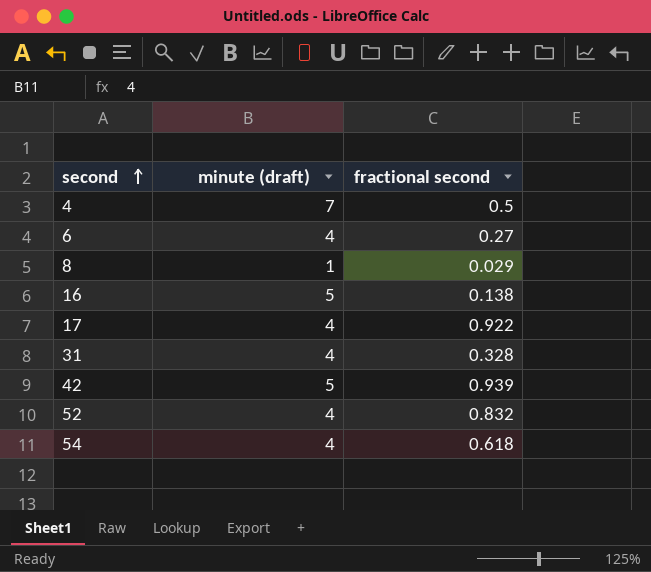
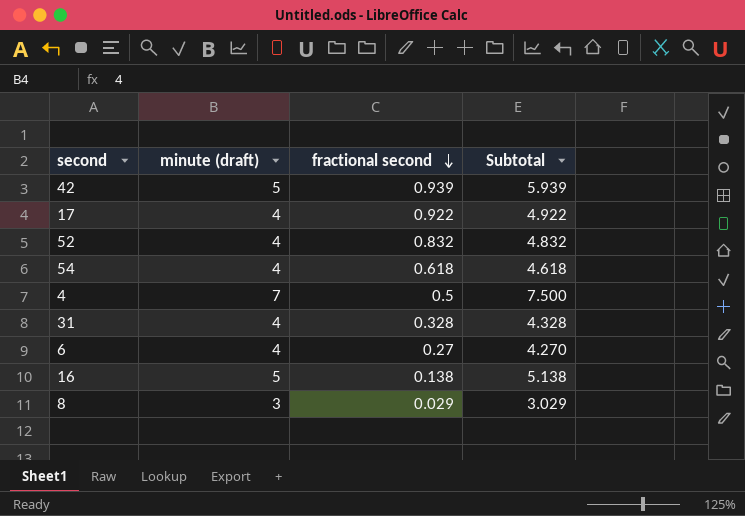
row order: second ascending -> fractional second descending
column Subtotal | formula: none -> [minute (draft)] + [fractional second]
8 | minute (draft): 1 -> 3

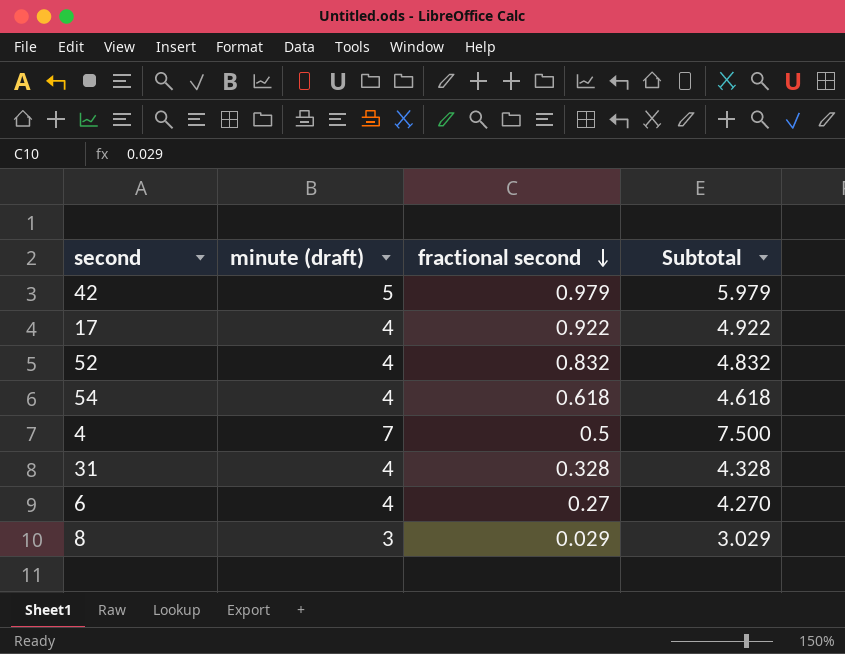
row 16: 5 | 0.138 | 5.138 -> none
42 | fractional second: 0.939 -> 0.979
42 | Subtotal: 5.939 -> 5.979

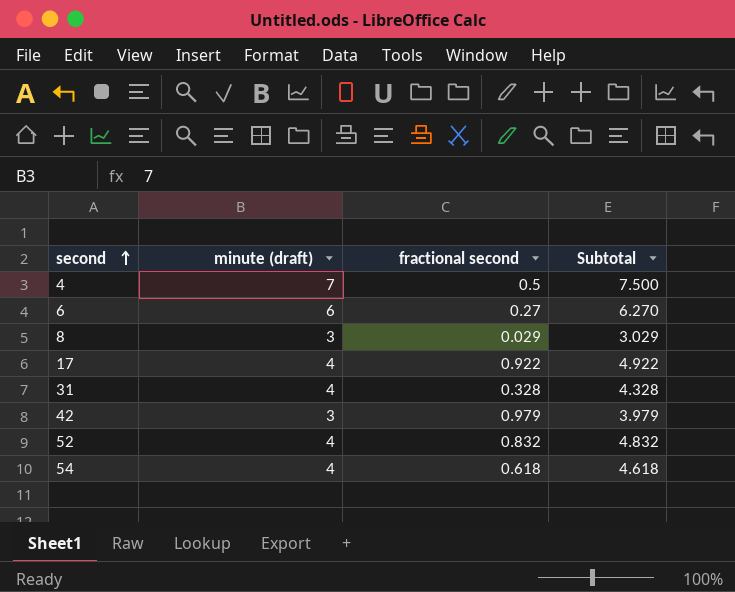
row order: fractional second descending -> second ascending
6 | minute (draft): 4 -> 6
6 | Subtotal: 4.270 -> 6.270
42 | minute (draft): 5 -> 3
42 | Subtotal: 5.979 -> 3.979

